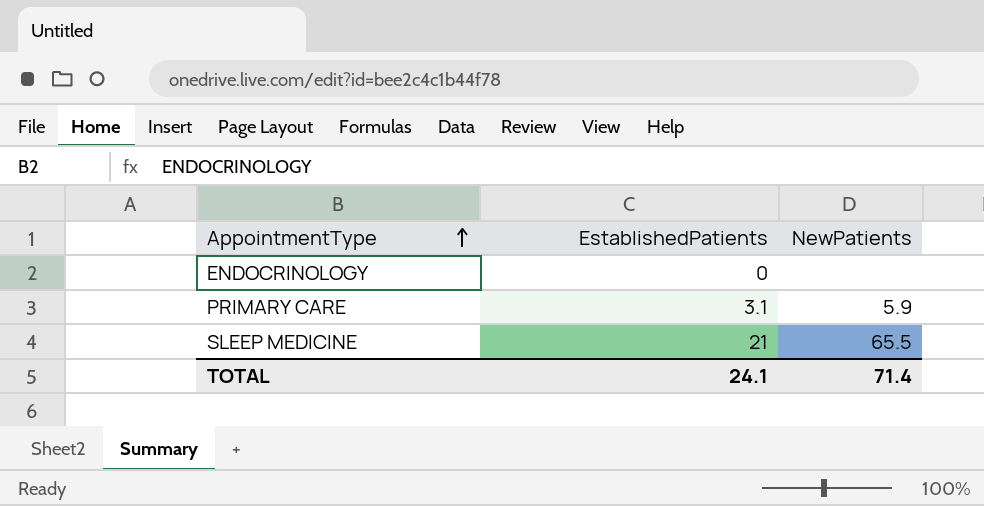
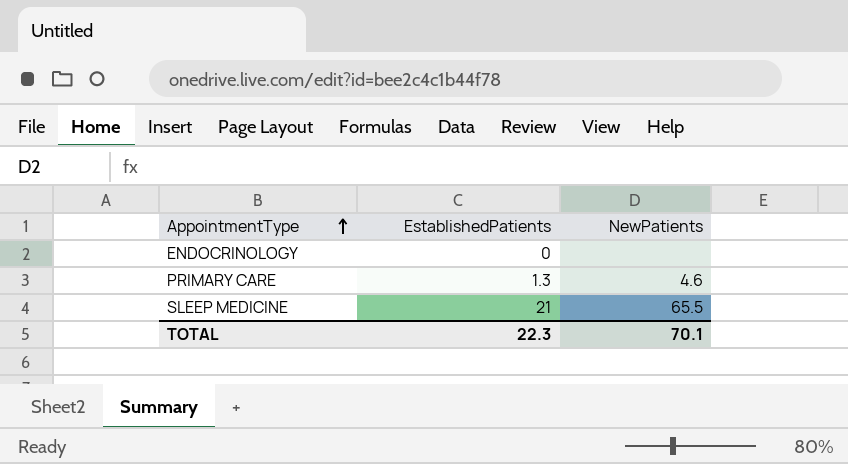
PRIMARY CARE | EstablishedPatients: 3.1 -> 1.3
PRIMARY CARE | NewPatients: 5.9 -> 4.6
TOTAL | EstablishedPatients: 24.1 -> 22.3
TOTAL | NewPatients: 71.4 -> 70.1

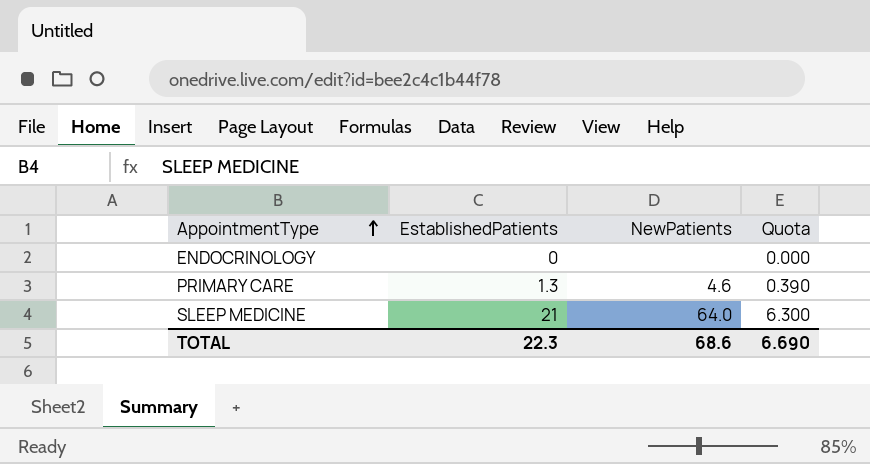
column Quota | formula: none -> [EstablishedPatients] * 0.3
SLEEP MEDICINE | NewPatients: 65.5 -> 64.0
TOTAL | NewPatients: 70.1 -> 68.6

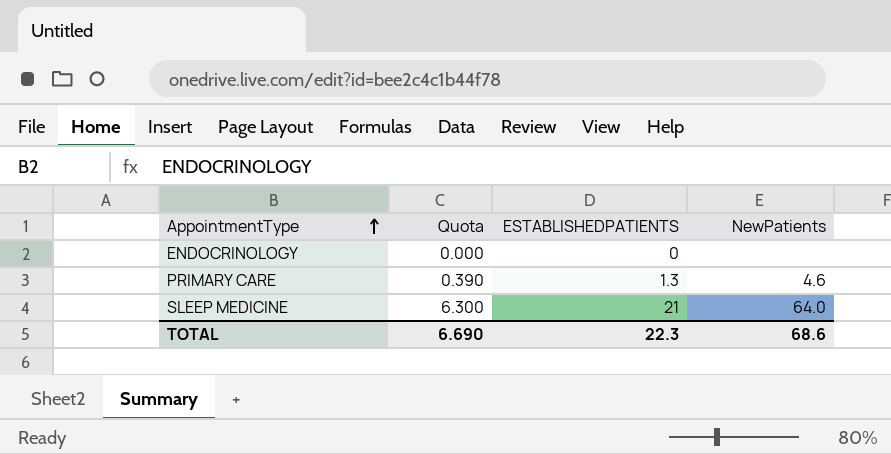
column Quota | position: 4 -> 2
column name: EstablishedPatients -> ESTABLISHEDPATIENTS

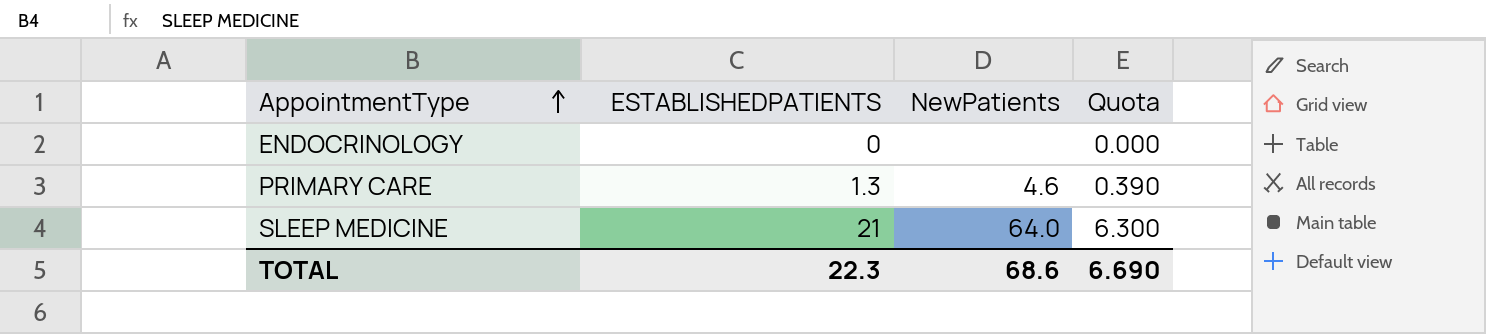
column Quota | position: 2 -> 4

